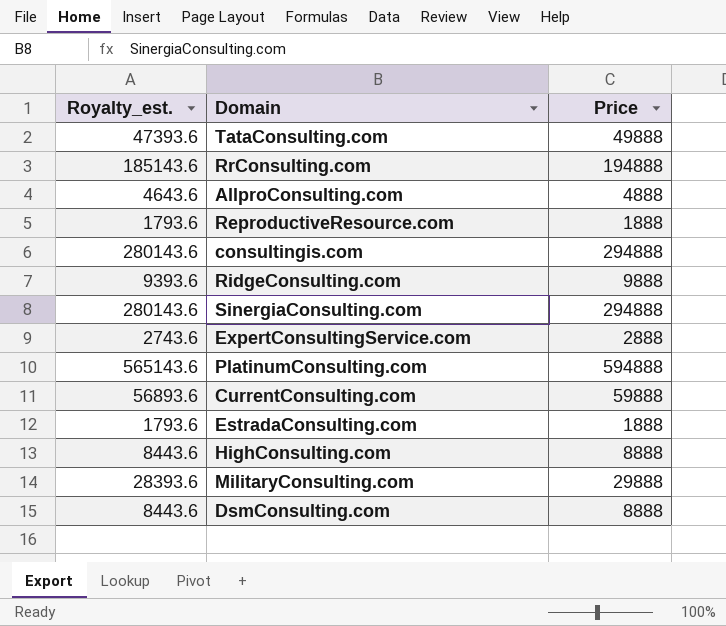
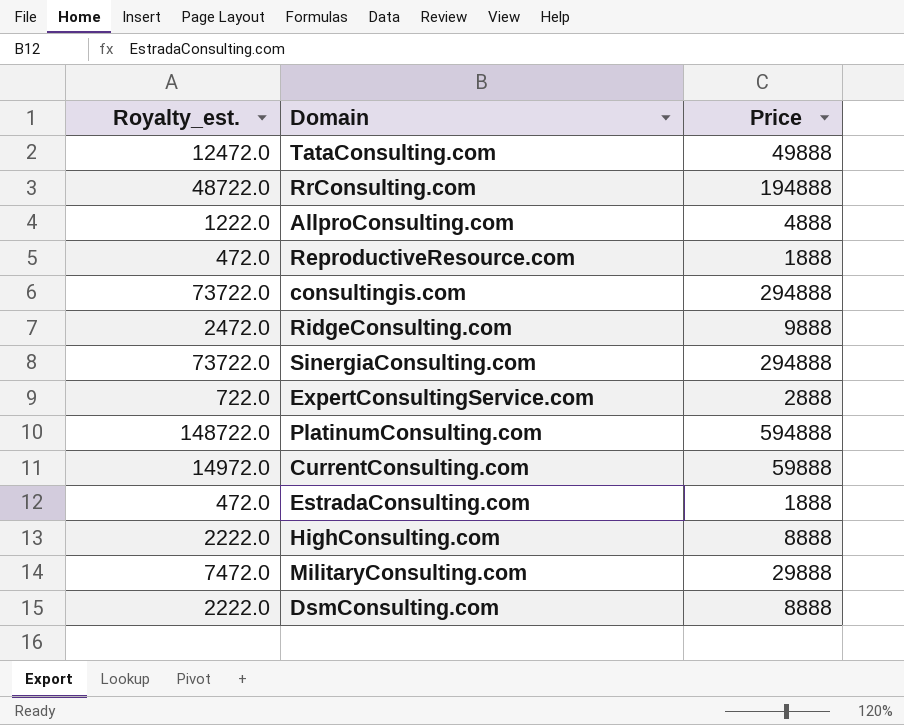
column Royalty_est. | formula: [Price] * 0.95 -> [Price] * 0.25

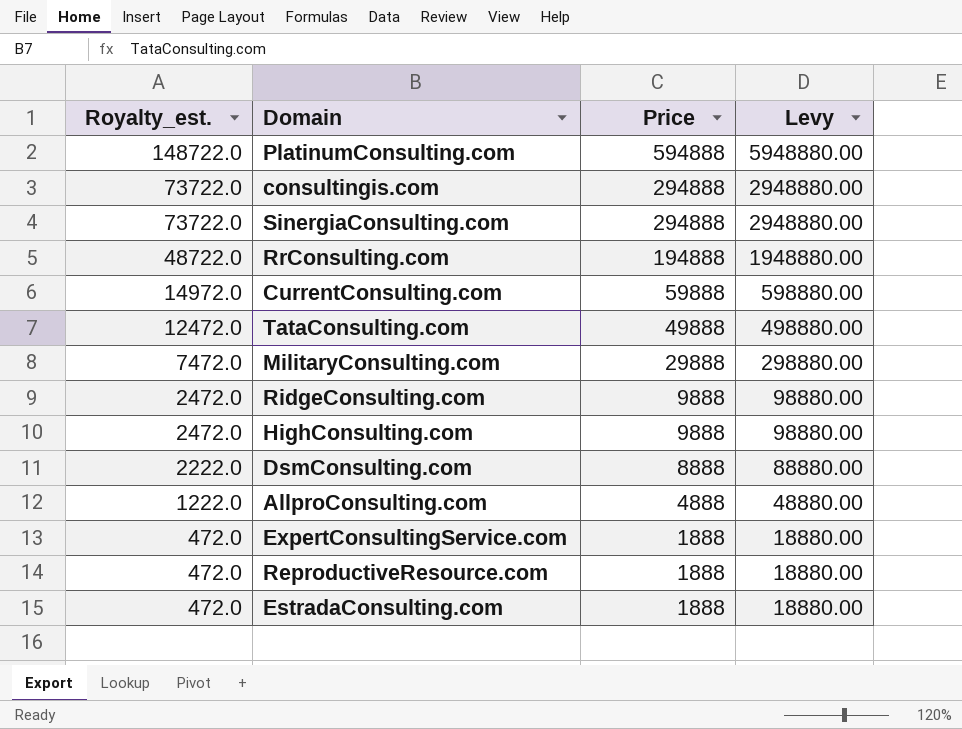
row order: none -> Royalty_est. descending
column Levy | formula: none -> [Price] * 10
HighConsulting.com | Royalty_est.: 2222.0 -> 2472.0
HighConsulting.com | Price: 8888 -> 9888
ExpertConsultingService.com | Royalty_est.: 722.0 -> 472.0
ExpertConsultingService.com | Price: 2888 -> 1888

